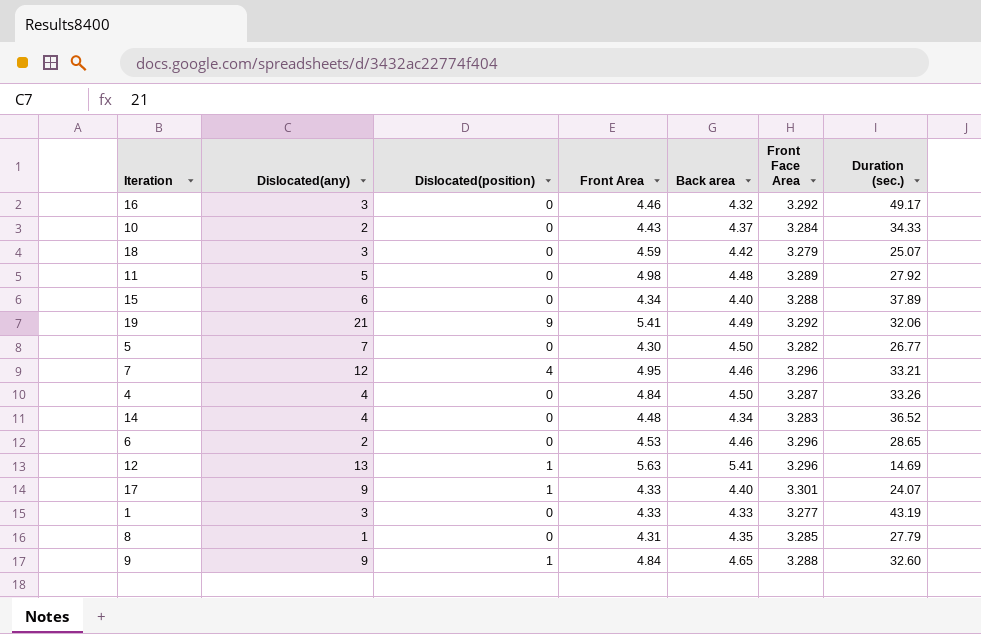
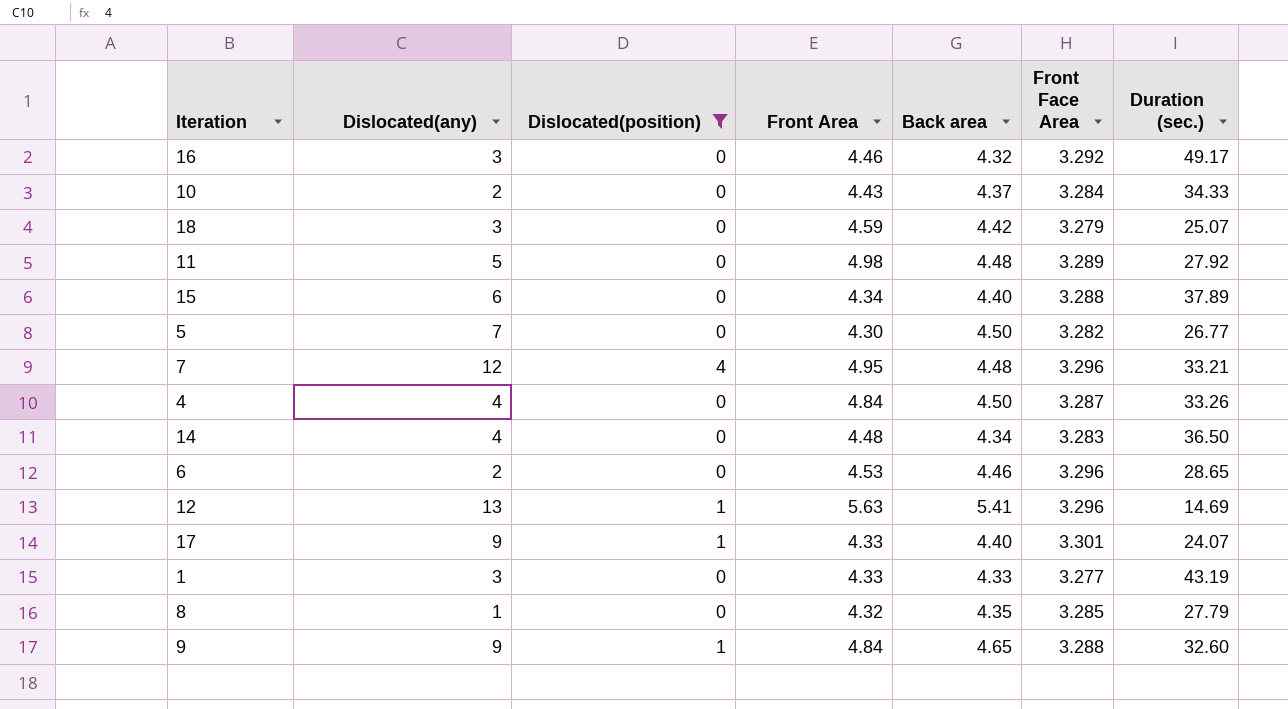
filter: none -> Dislocated(position) != 9
7 | Back area: 4.46 -> 4.48
14 | Duration (sec.): 36.52 -> 36.50
8 | Front Area: 4.31 -> 4.32

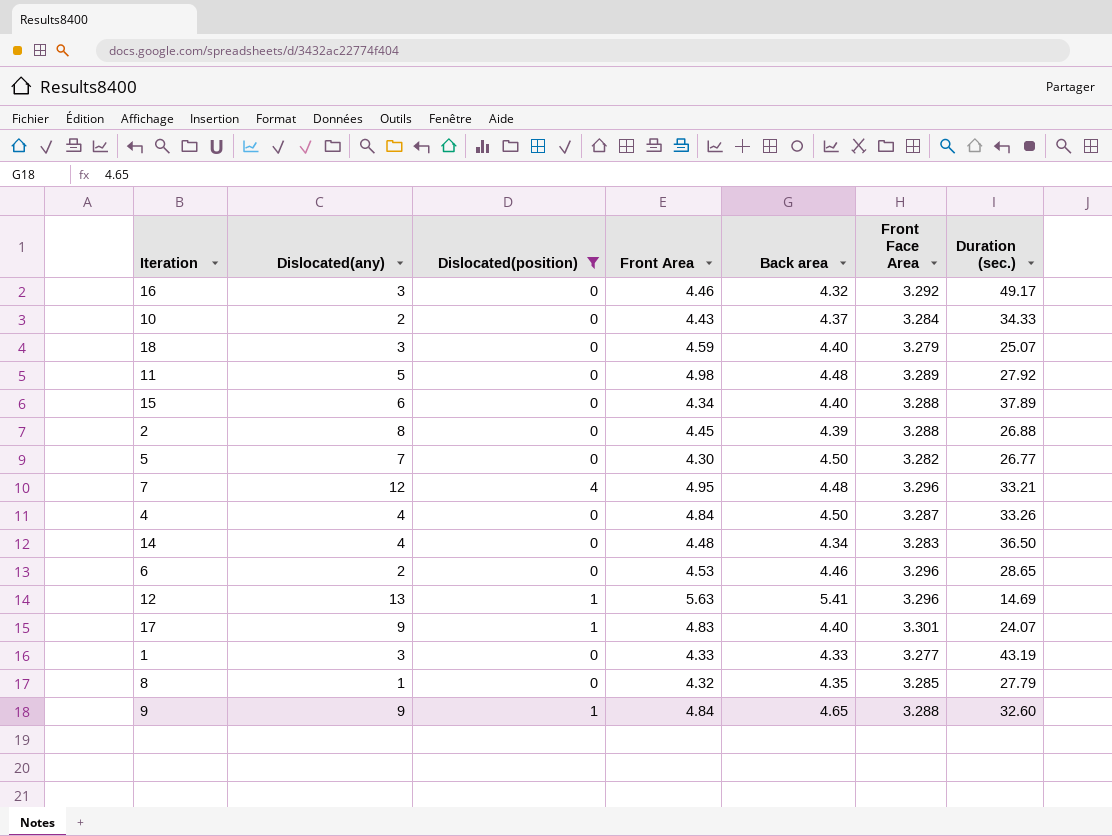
18 | Back area: 4.42 -> 4.40
row 2: none -> 8 | 0 | 4.45 | 4.39 | 3.288 | 26.88
17 | Front Area: 4.33 -> 4.83

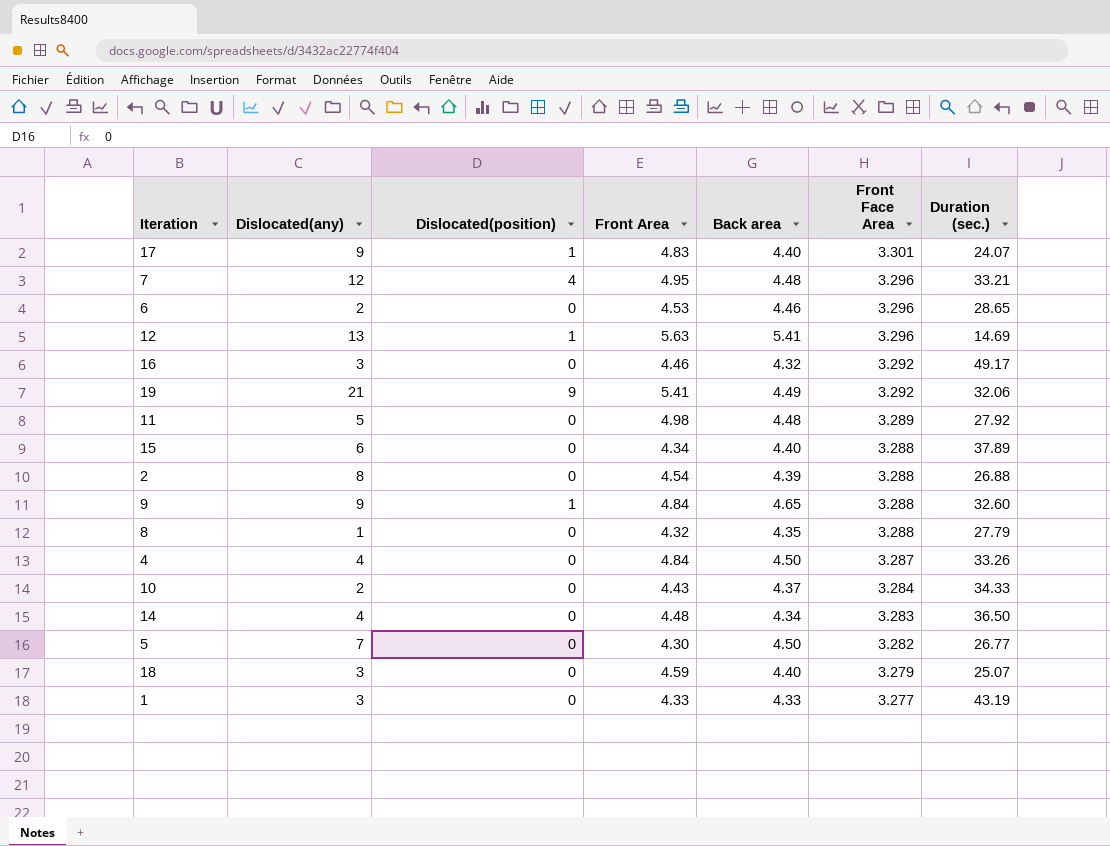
filter: Dislocated(position) != 9 -> none
row order: none -> Front Face Area descending
2 | Front Area: 4.45 -> 4.54
8 | Front Face Area: 3.285 -> 3.288

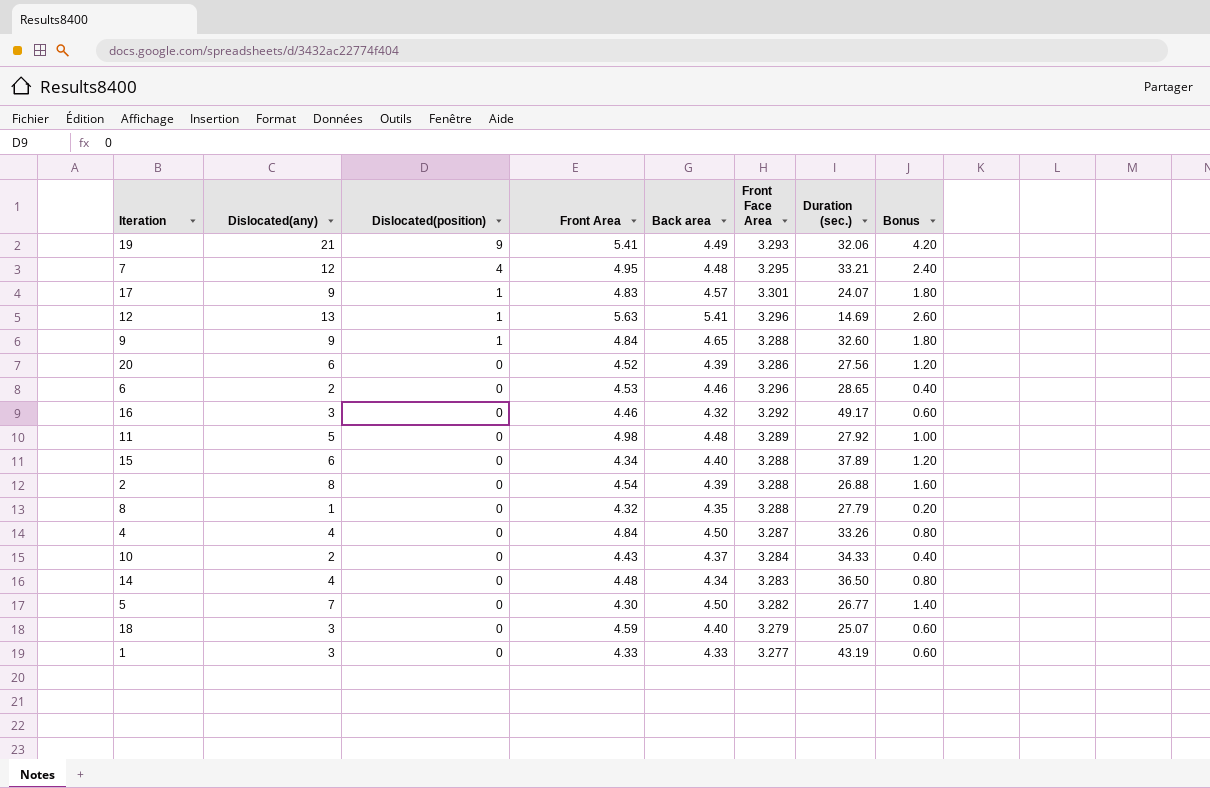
row order: Front Face Area descending -> Dislocated(position) descending
column Bonus | formula: none -> [Dislocated(any)] * 0.2
19 | Front Face Area: 3.292 -> 3.293
7 | Front Face Area: 3.296 -> 3.295
17 | Back area: 4.40 -> 4.57
row 20: none -> 6 | 0 | 4.52 | 4.39 | 3.286 | 27.56 | 1.20

